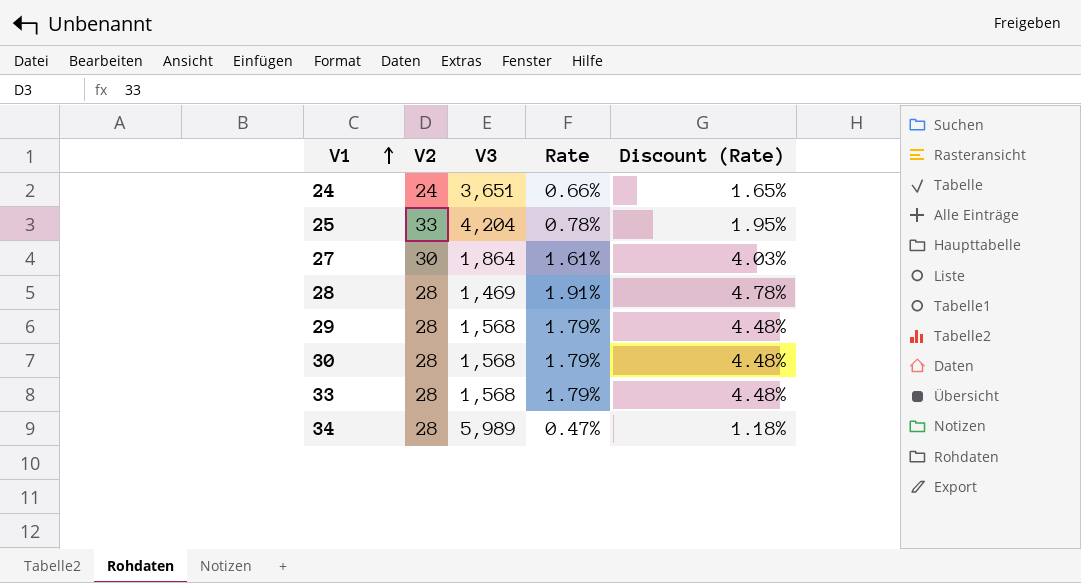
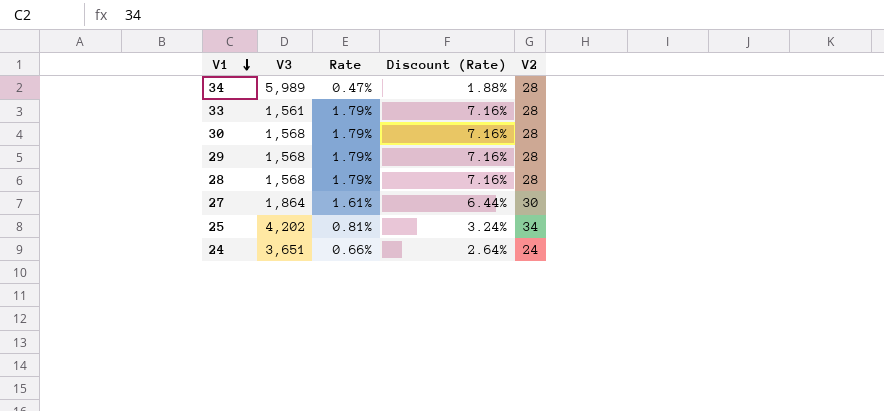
row order: V1 ascending -> V1 descending
column Discount (Rate) | formula: [Rate] * 2.5 -> [Rate] * 4
column V2 | position: 2 -> 5
33 | V3: 1,568 -> 1,561
28 | V3: 1,469 -> 1,568
28 | Rate: 1.91% -> 1.79%
25 | V3: 4,204 -> 4,202
25 | Rate: 0.78% -> 0.81%
25 | V2: 33 -> 34

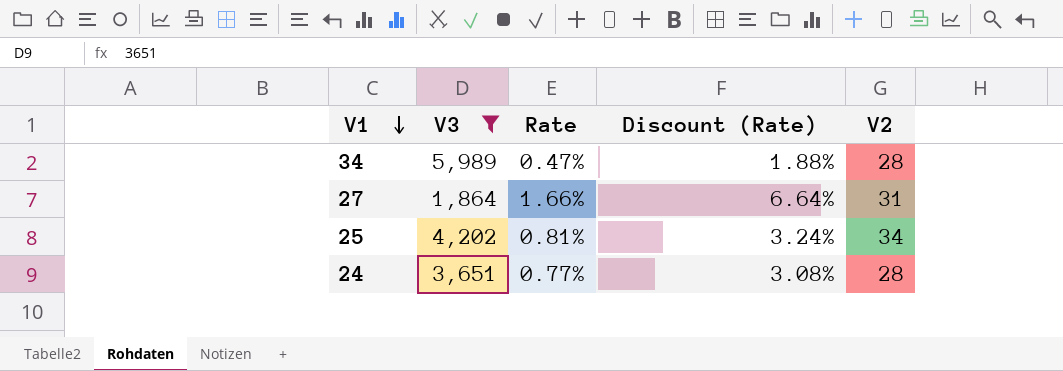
filter: none -> V3 >= 1,864
27 | Rate: 1.61% -> 1.66%
27 | Discount (Rate): 6.44% -> 6.64%
27 | V2: 30 -> 31
24 | Rate: 0.66% -> 0.77%
24 | Discount (Rate): 2.64% -> 3.08%
24 | V2: 24 -> 28

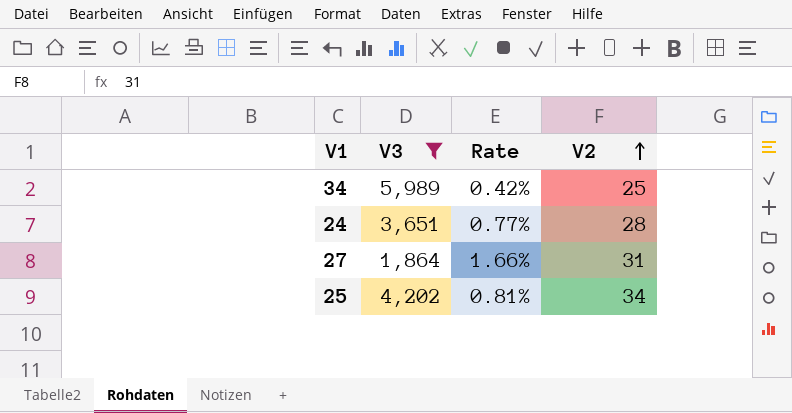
row order: V1 descending -> V2 ascending
column Discount (Rate) | formula: [Rate] * 4 -> none
34 | Rate: 0.47% -> 0.42%
34 | V2: 28 -> 25

